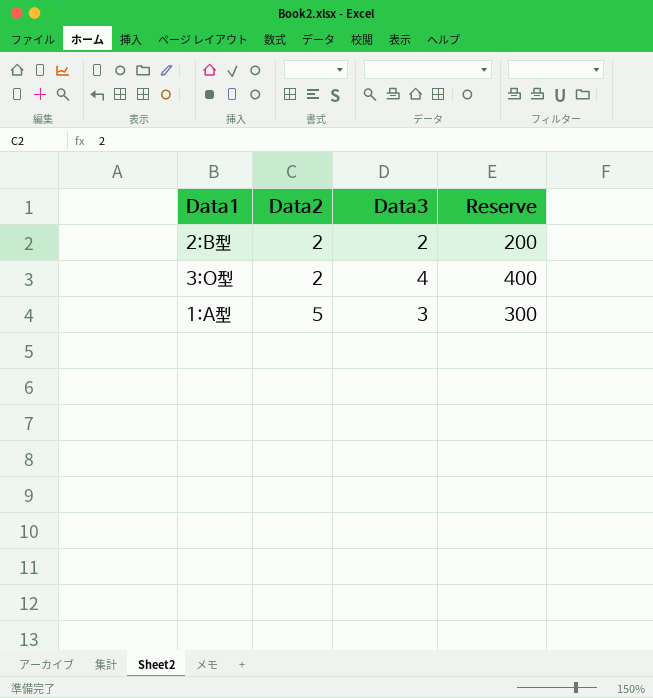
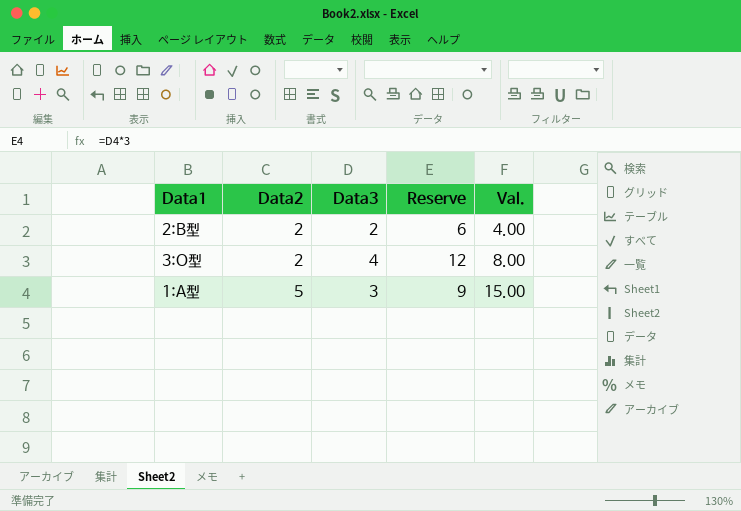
column Reserve | formula: [Data3] * 100 -> [Data3] * 3
column Val. | formula: none -> [Data2] * [Data3]

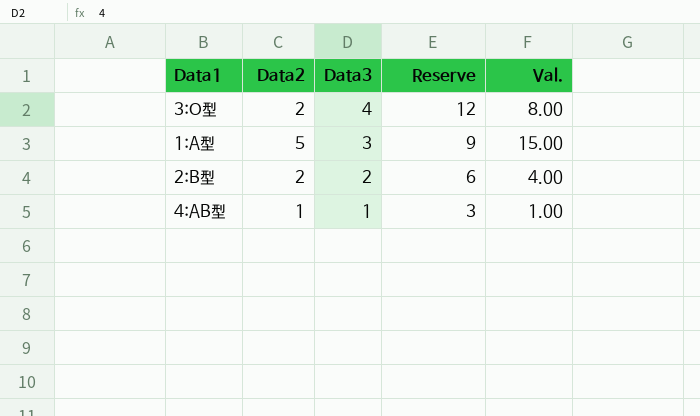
row order: Data2 ascending -> Data3 descending
row 4:AB型: none -> 1 | 1 | 3 | 1.00

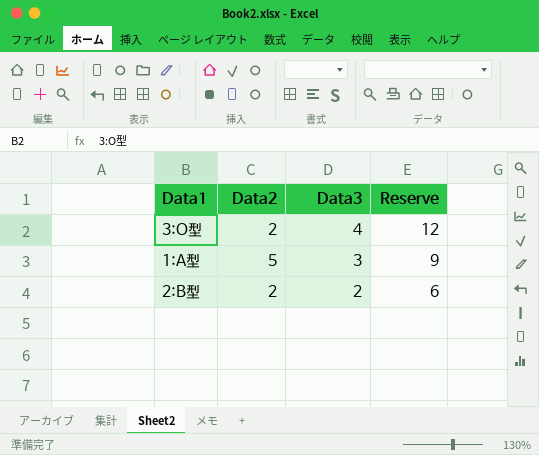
column Val. | formula: [Data2] * [Data3] -> none
row 4:AB型: 1 | 1 | 3 | 1.00 -> none

